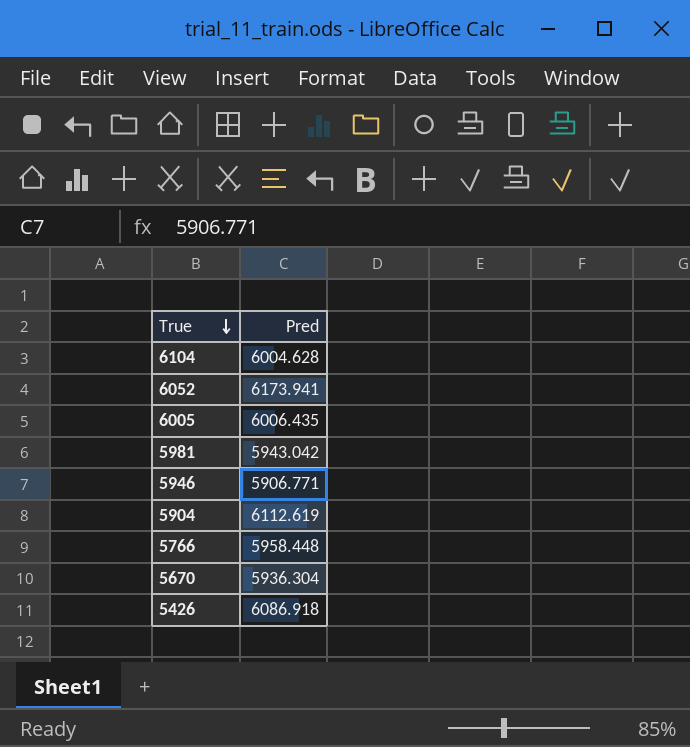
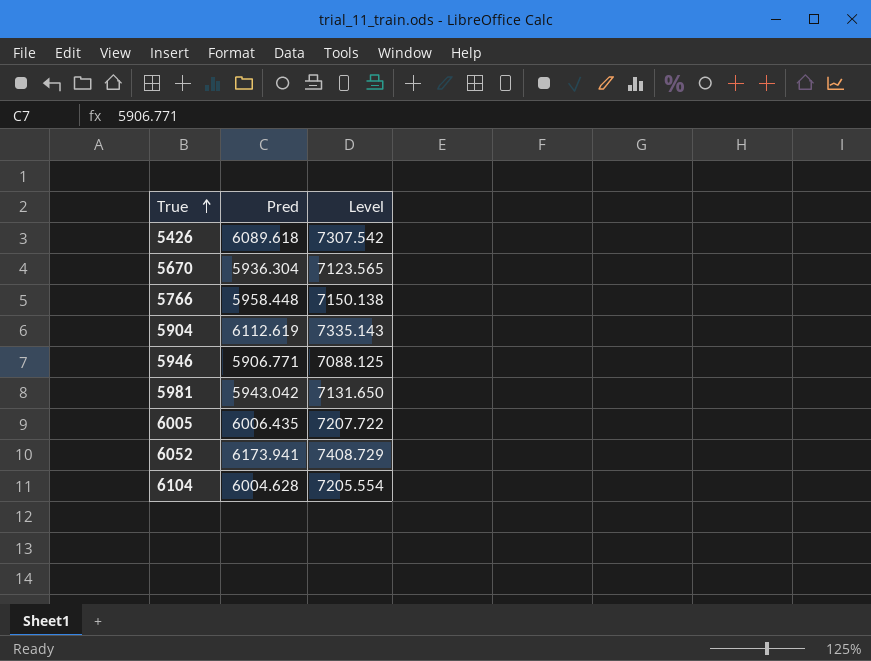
row order: True descending -> True ascending
column Level | formula: none -> [Pred] * 1.2
5426 | Pred: 6086.918 -> 6089.618

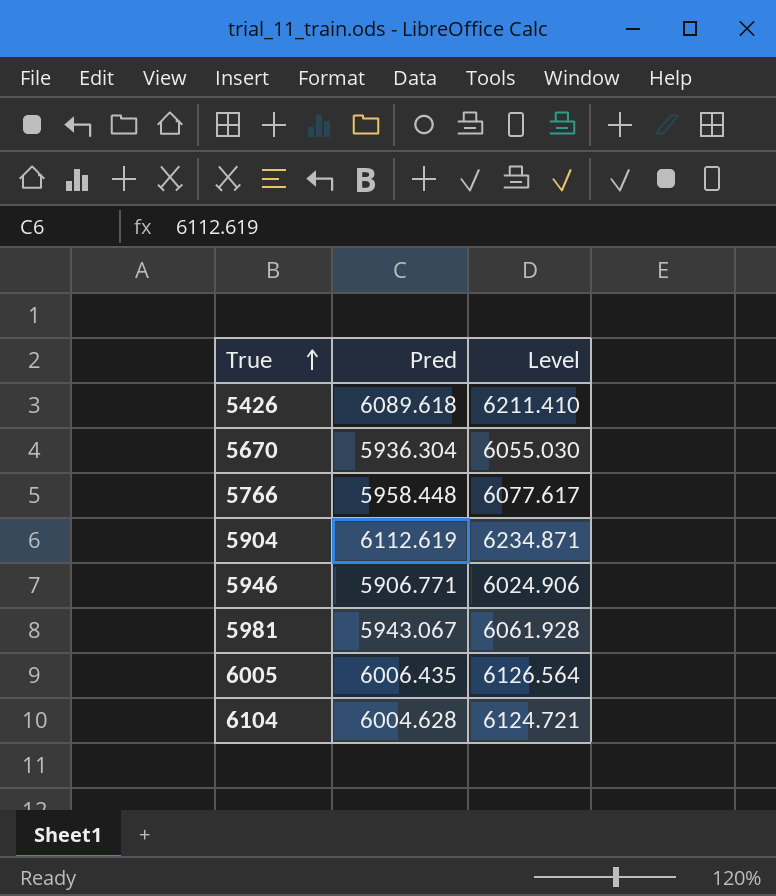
column Level | formula: [Pred] * 1.2 -> [Pred] * 1.02
row 6052: 6173.941 | 7408.729 -> none
5981 | Pred: 5943.042 -> 5943.067

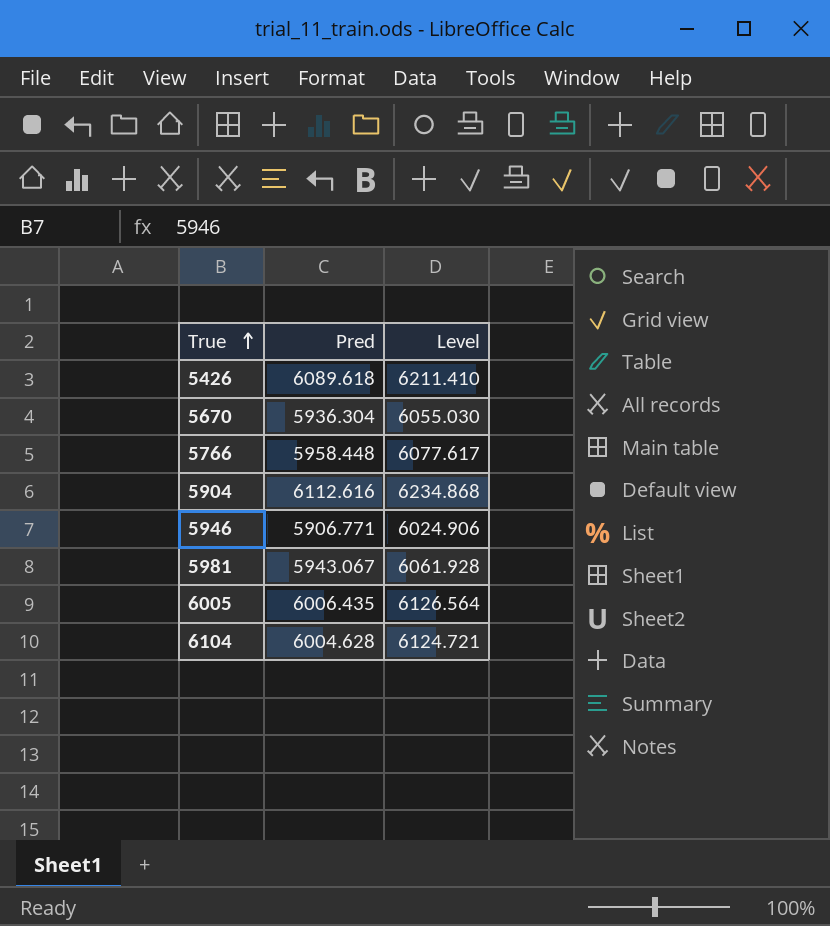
5904 | Pred: 6112.619 -> 6112.616
5904 | Level: 6234.871 -> 6234.868

